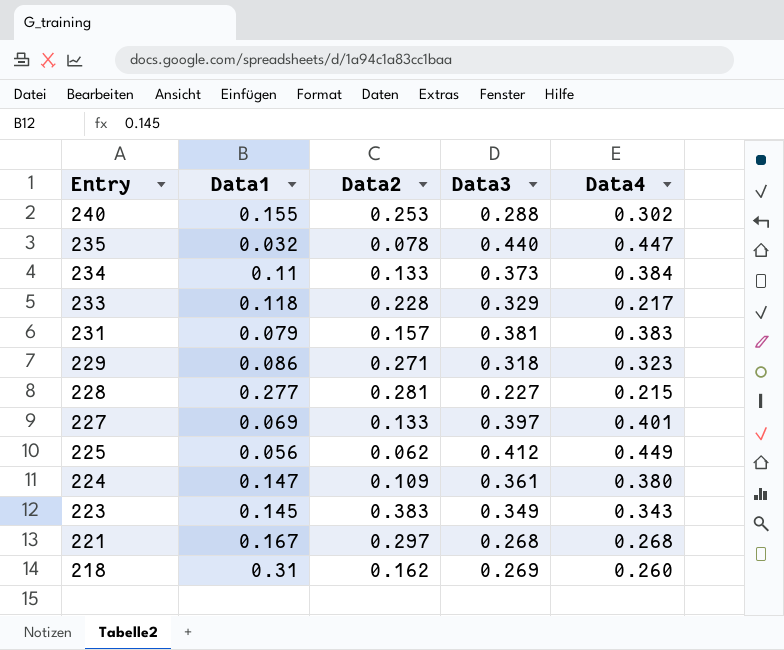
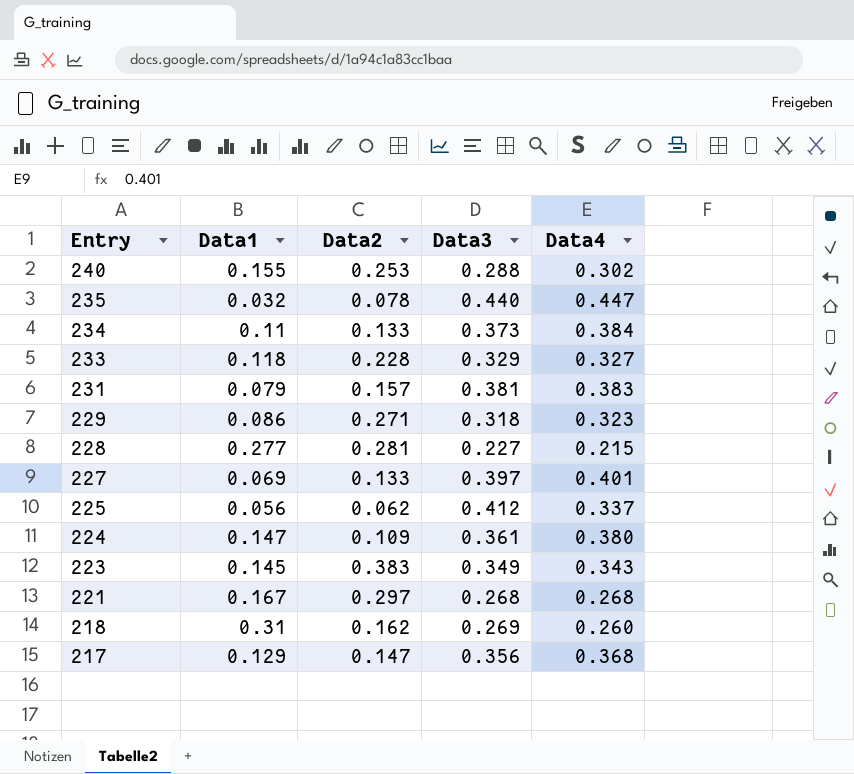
233 | Data4: 0.217 -> 0.327
225 | Data4: 0.449 -> 0.337
row 217: none -> 0.129 | 0.147 | 0.356 | 0.368

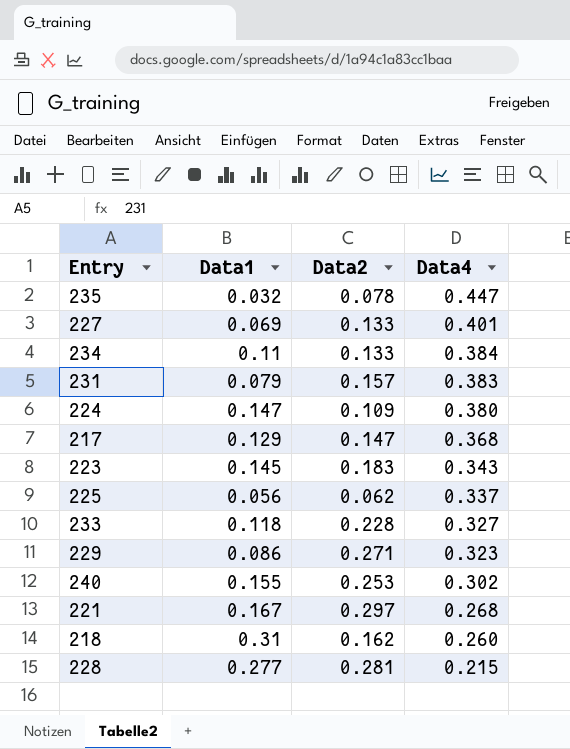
row order: Entry descending -> Data4 descending
column Data3 | position: 4 -> none
223 | Data2: 0.383 -> 0.183

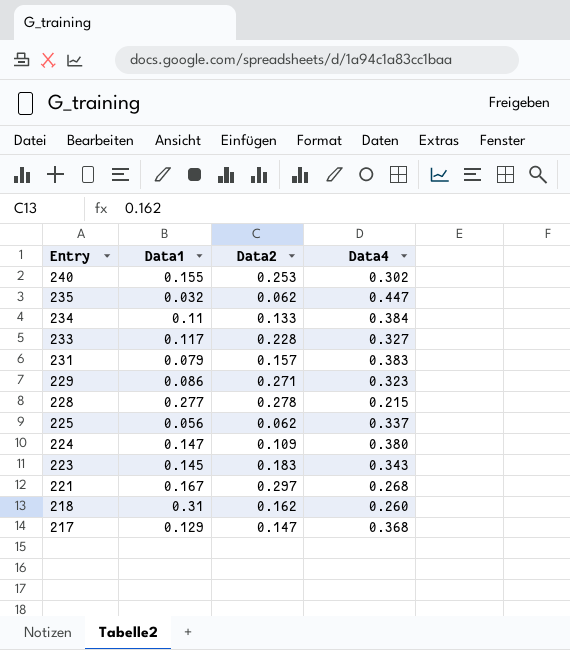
row order: Data4 descending -> Entry descending
row 227: 0.069 | 0.133 | 0.401 -> none
235 | Data2: 0.078 -> 0.062
233 | Data1: 0.118 -> 0.117
228 | Data2: 0.281 -> 0.278

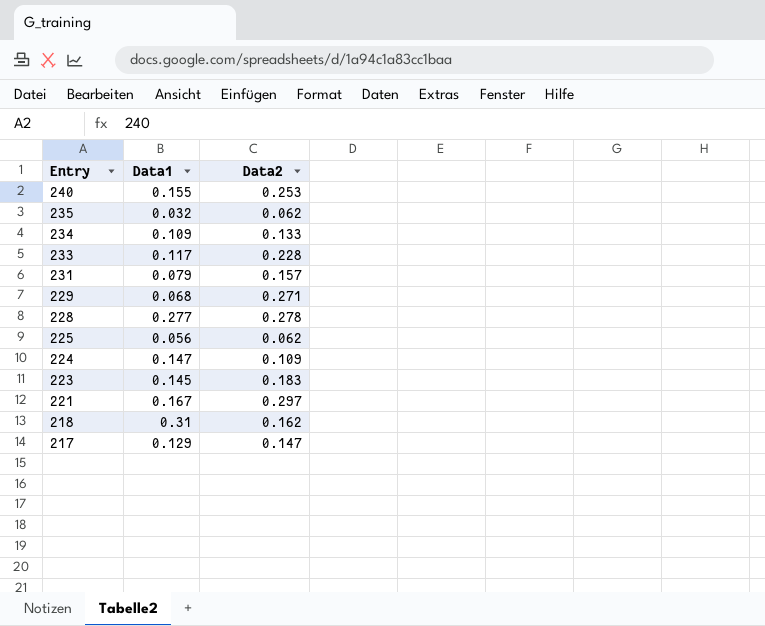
column Data4 | position: 4 -> none
234 | Data1: 0.11 -> 0.109
229 | Data1: 0.086 -> 0.068

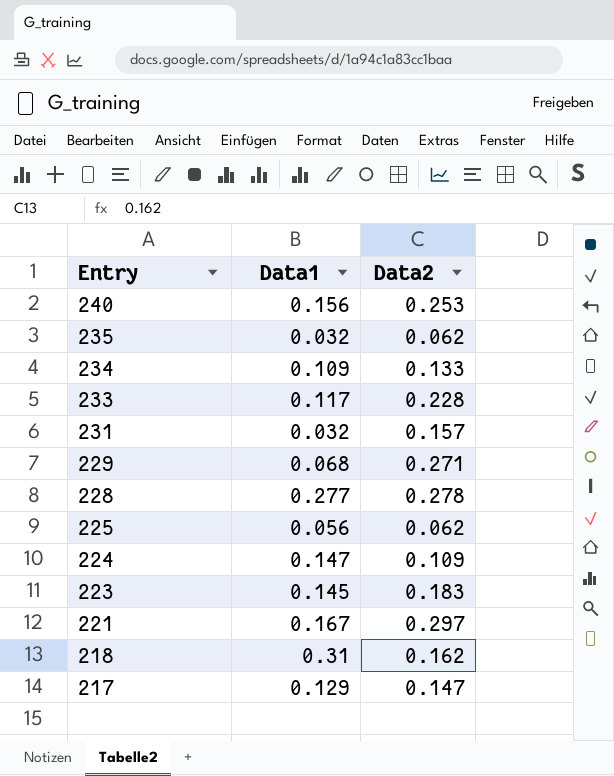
240 | Data1: 0.155 -> 0.156
231 | Data1: 0.079 -> 0.032

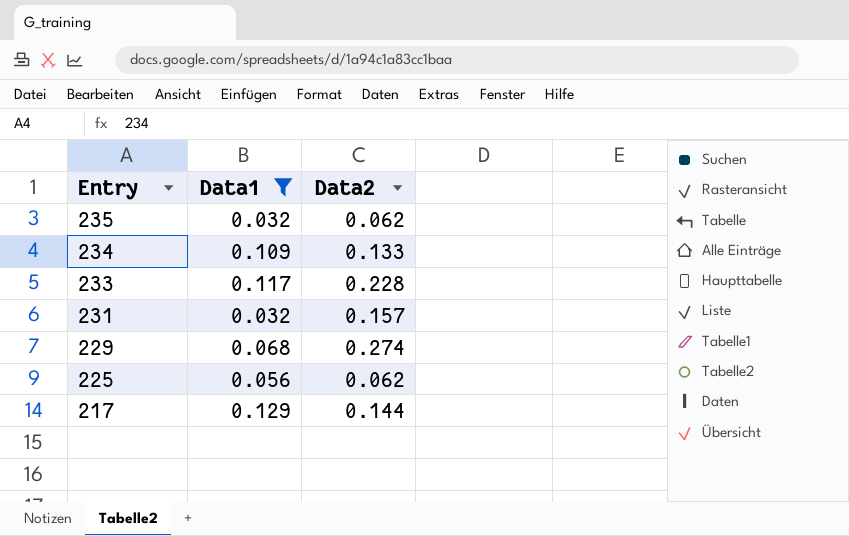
filter: none -> Data1 <= 0.129
229 | Data2: 0.271 -> 0.274
217 | Data2: 0.147 -> 0.144

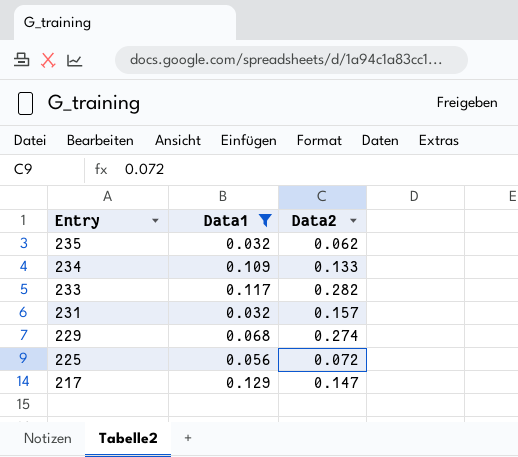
233 | Data2: 0.228 -> 0.282
225 | Data2: 0.062 -> 0.072
217 | Data2: 0.144 -> 0.147

